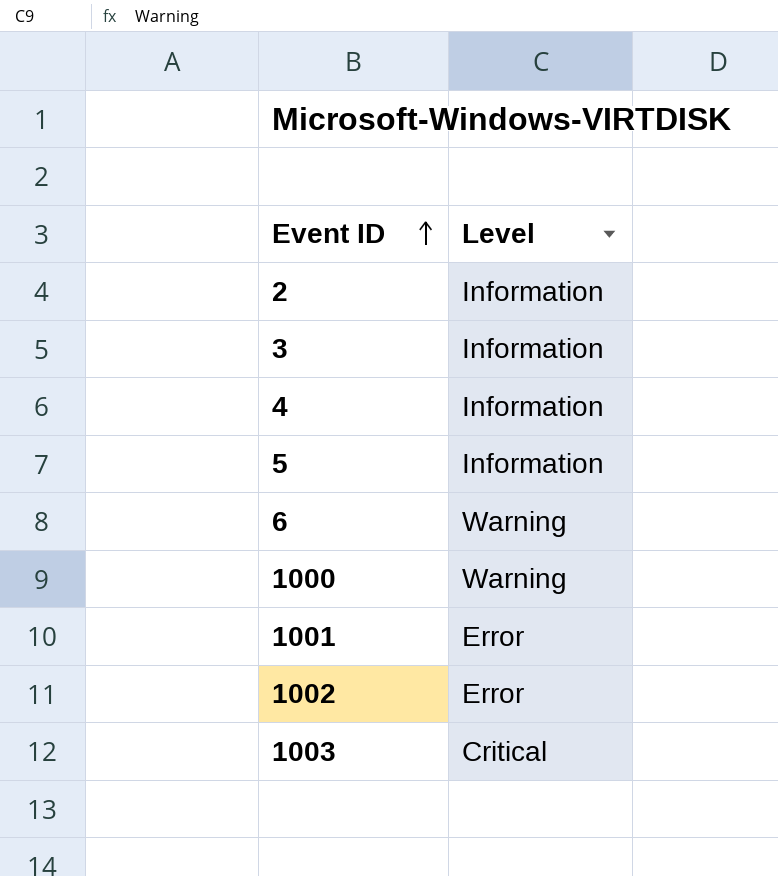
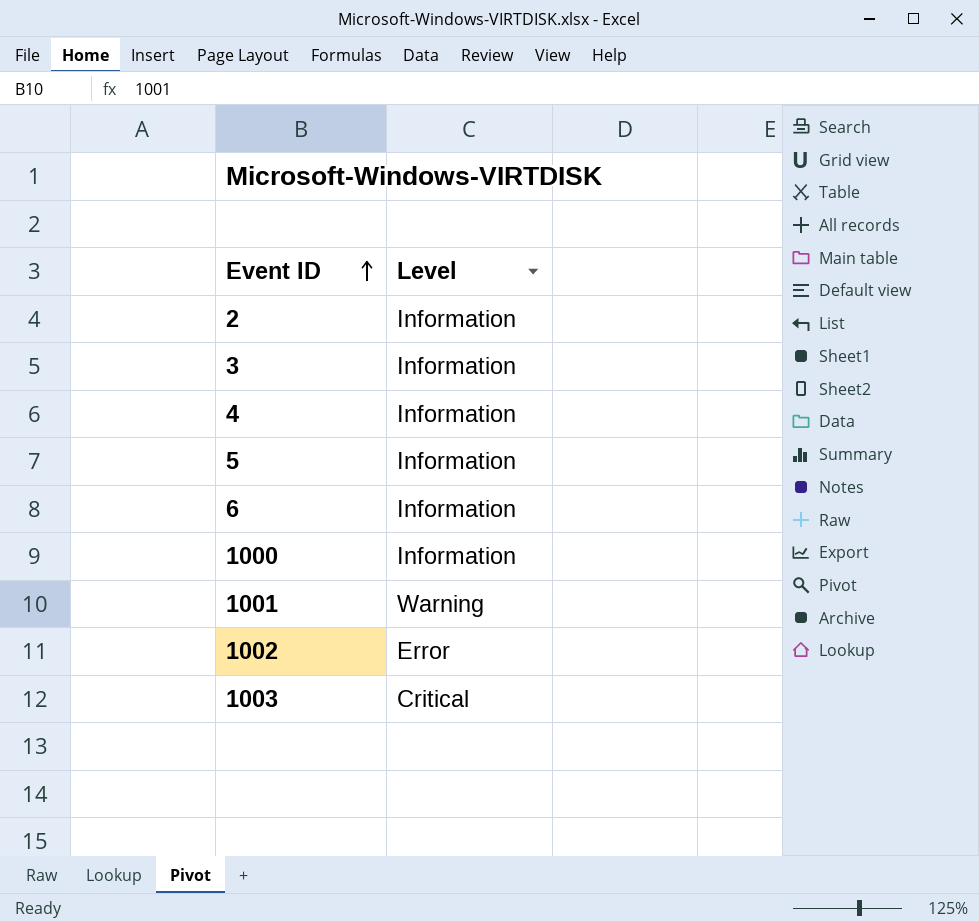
6 | Level: Warning -> Information
1000 | Level: Warning -> Information
1001 | Level: Error -> Warning

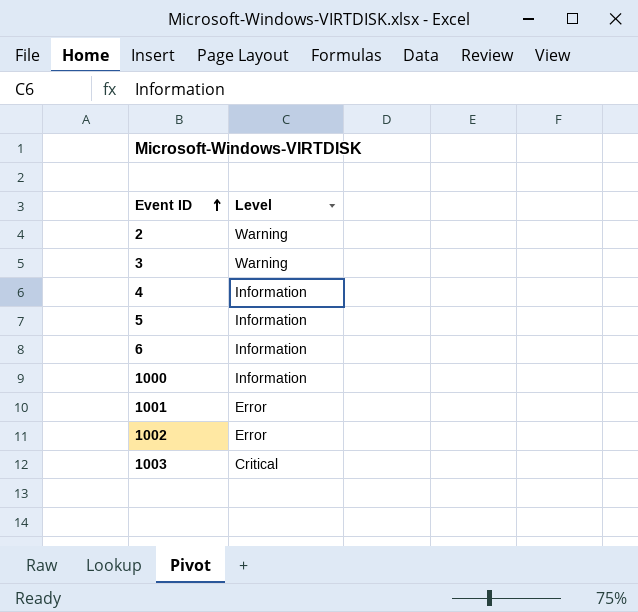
2 | Level: Information -> Warning
3 | Level: Information -> Warning
1001 | Level: Warning -> Error

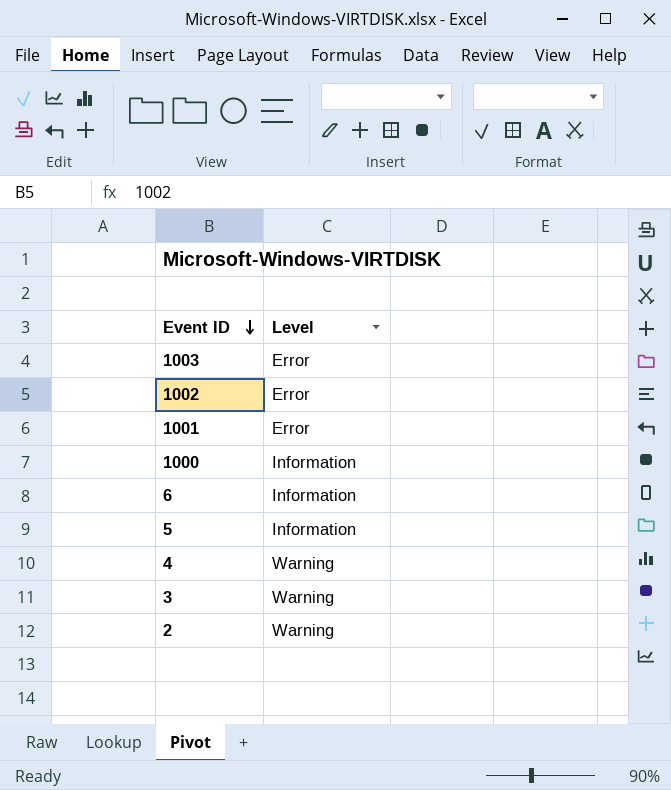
row order: Event ID ascending -> Event ID descending
1003 | Level: Critical -> Error
4 | Level: Information -> Warning

